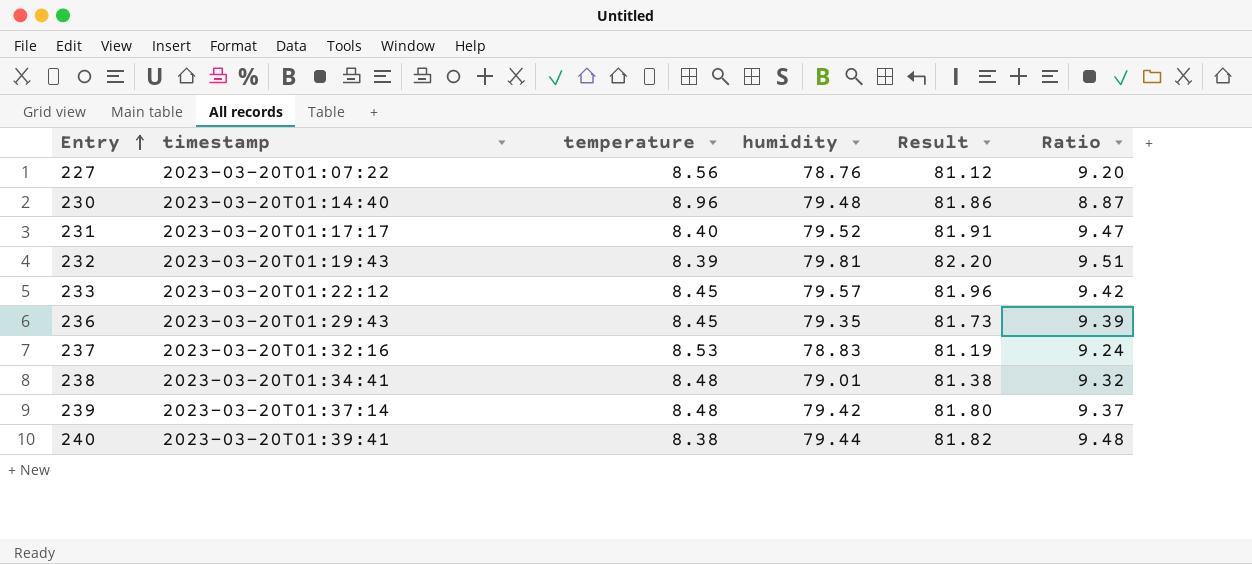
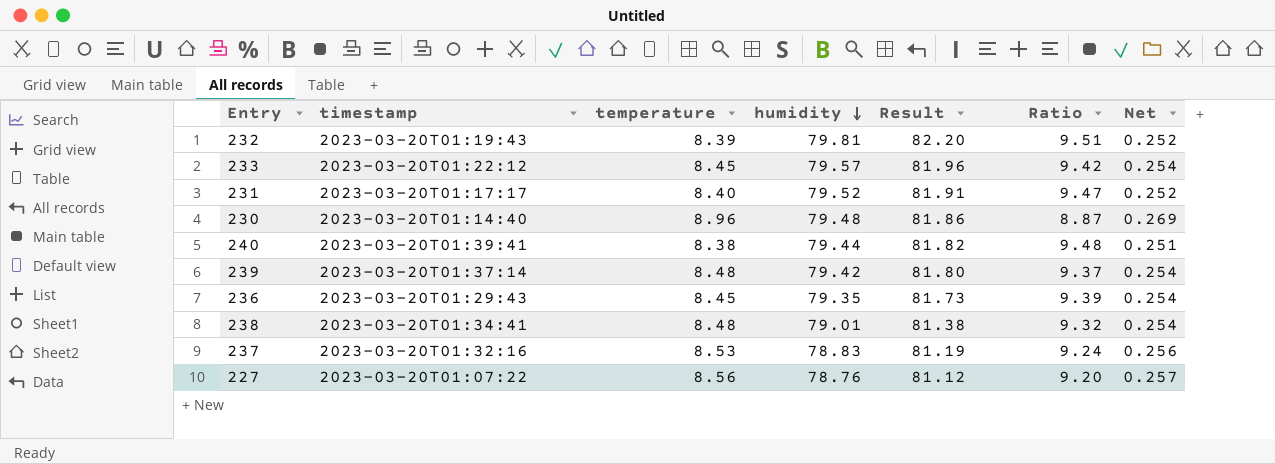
row order: Entry ascending -> humidity descending
column Net | formula: none -> [temperature] * 0.03

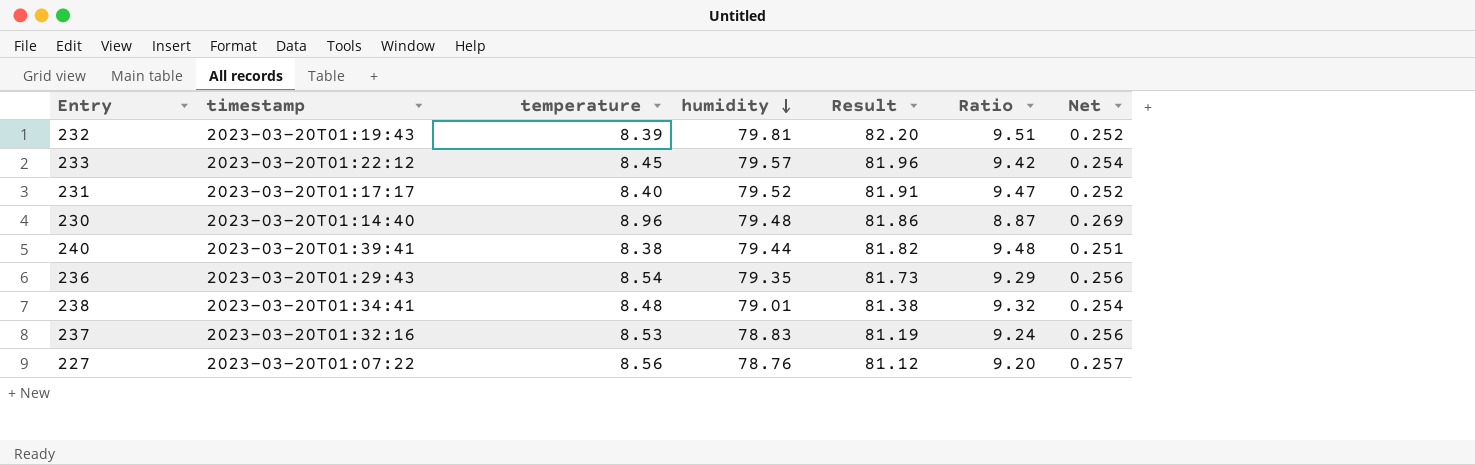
row 239: 2023-03-20T01:37:14 | 8.48 | 79.42 | 81.80 | 9.37 | 0.254 -> none
236 | temperature: 8.45 -> 8.54
236 | Ratio: 9.39 -> 9.29
236 | Net: 0.254 -> 0.256

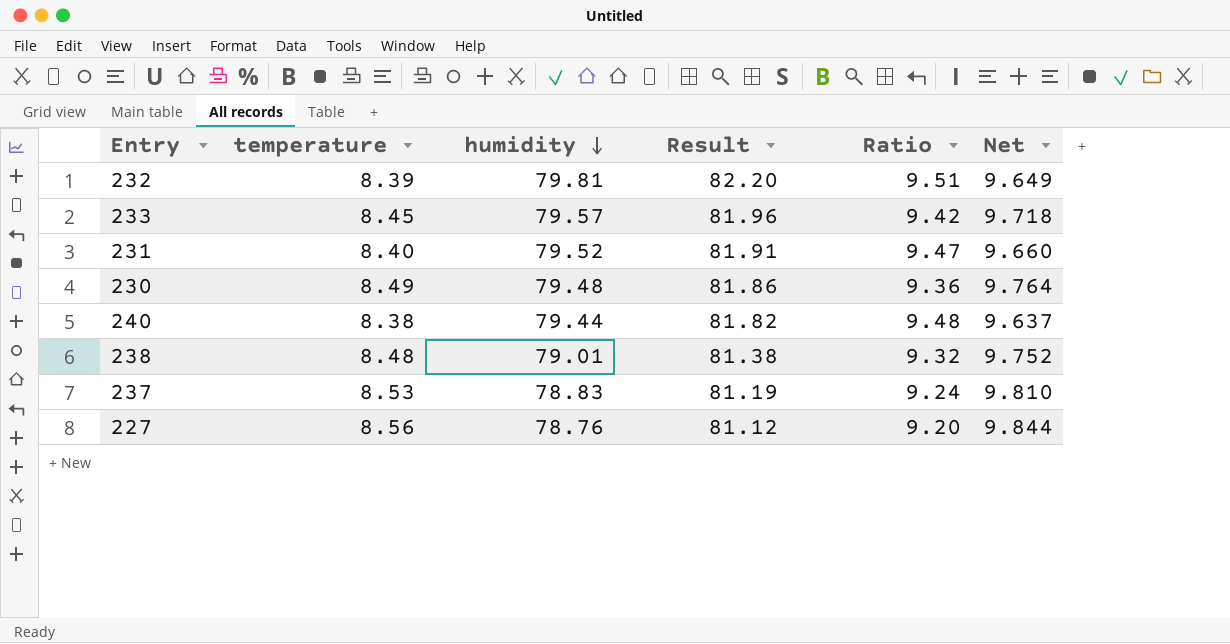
column timestamp | position: 2 -> none
column Net | formula: [temperature] * 0.03 -> [temperature] * 1.15
row 236: 2023-03-20T01:29:43 | 8.54 | 79.35 | 81.73 | 9.29 | 0.256 -> none
230 | temperature: 8.96 -> 8.49
230 | Ratio: 8.87 -> 9.36

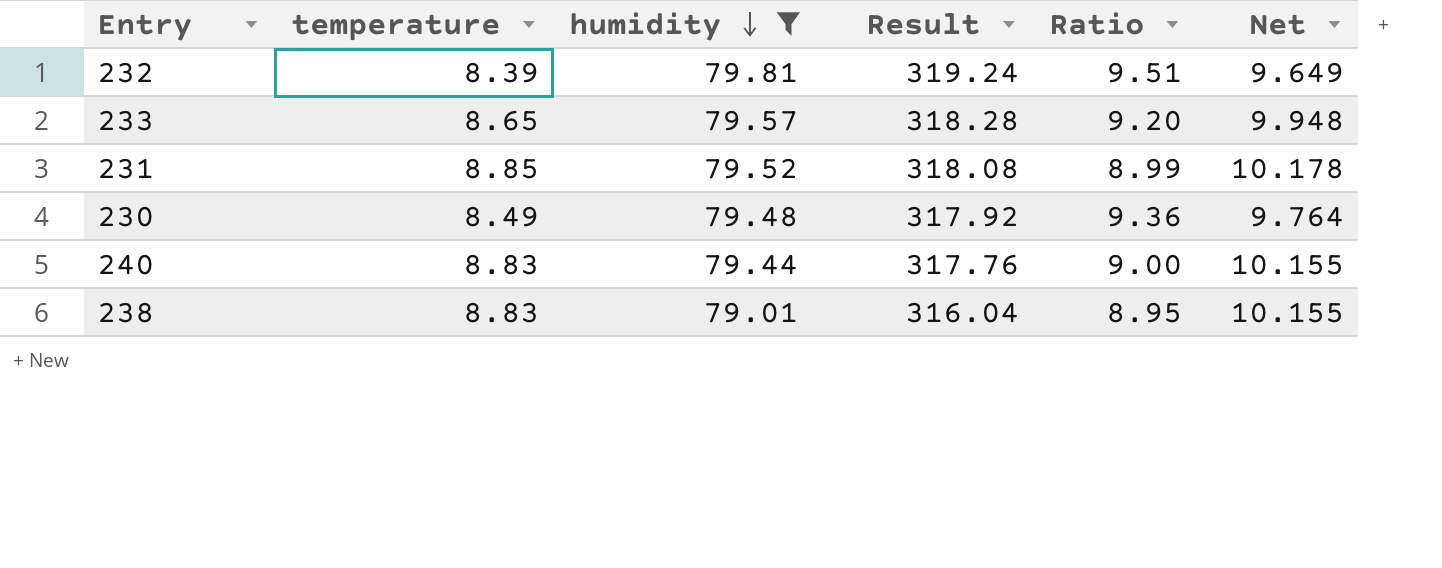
filter: none -> humidity >= 79.01
column Result | formula: [humidity] * 1.03 -> [humidity] * 4
233 | temperature: 8.45 -> 8.65
233 | Ratio: 9.42 -> 9.20
233 | Net: 9.718 -> 9.948
231 | temperature: 8.40 -> 8.85
231 | Ratio: 9.47 -> 8.99
231 | Net: 9.660 -> 10.178
240 | temperature: 8.38 -> 8.83
240 | Ratio: 9.48 -> 9.00
240 | Net: 9.637 -> 10.155
238 | temperature: 8.48 -> 8.83
238 | Ratio: 9.32 -> 8.95
238 | Net: 9.752 -> 10.155

